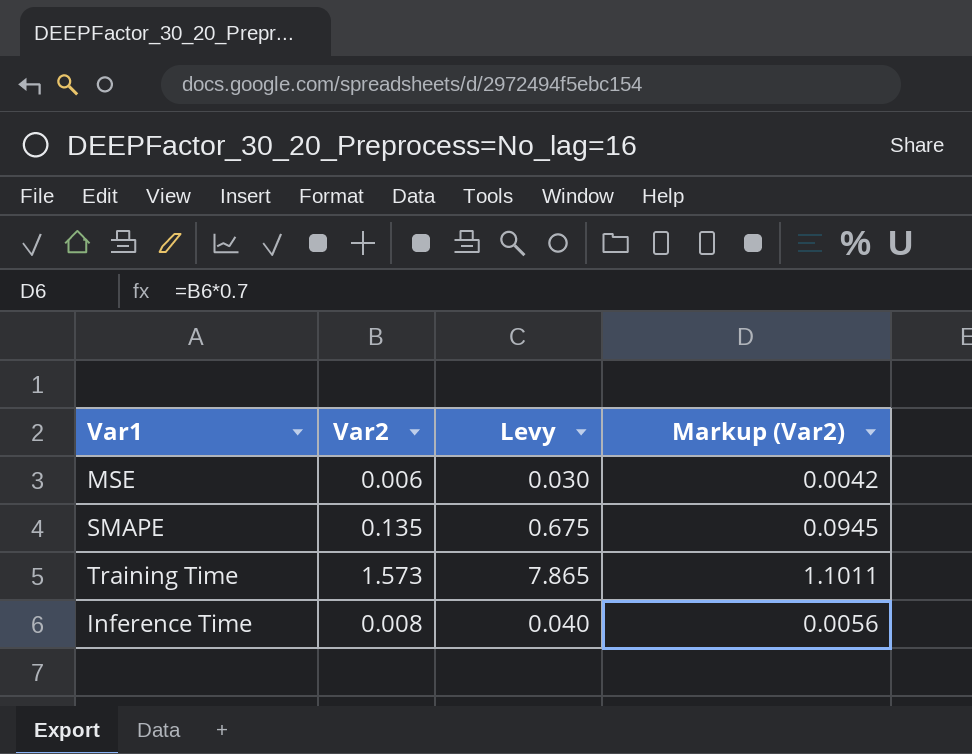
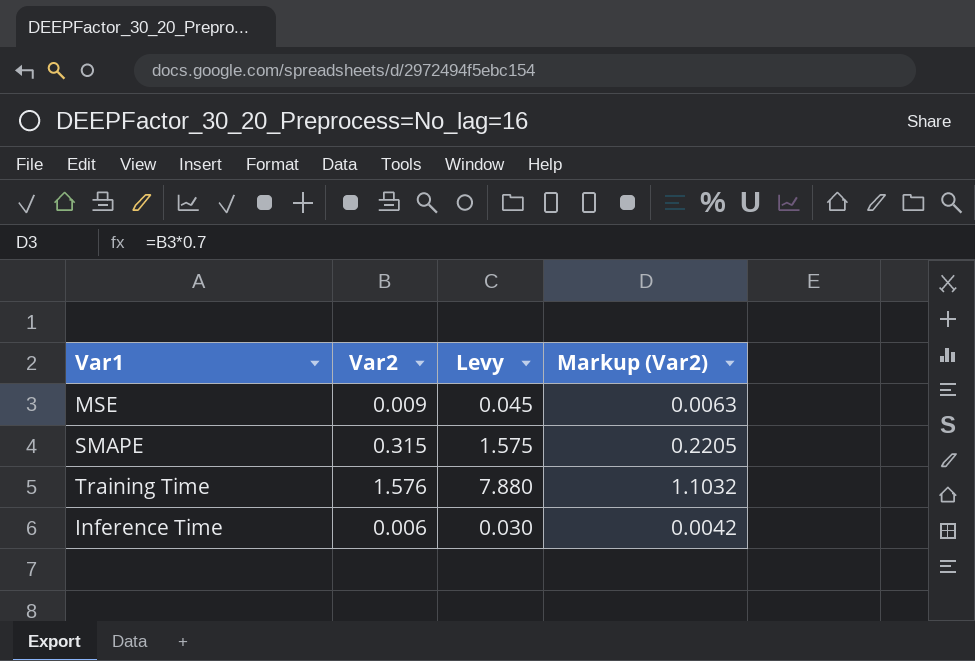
MSE | Var2: 0.006 -> 0.009
MSE | Levy: 0.030 -> 0.045
MSE | Markup (Var2): 0.0042 -> 0.0063
SMAPE | Var2: 0.135 -> 0.315
SMAPE | Levy: 0.675 -> 1.575
SMAPE | Markup (Var2): 0.0945 -> 0.2205
Training Time | Var2: 1.573 -> 1.576
Training Time | Levy: 7.865 -> 7.880
Training Time | Markup (Var2): 1.1011 -> 1.1032
Inference Time | Var2: 0.008 -> 0.006
Inference Time | Levy: 0.040 -> 0.030
Inference Time | Markup (Var2): 0.0056 -> 0.0042

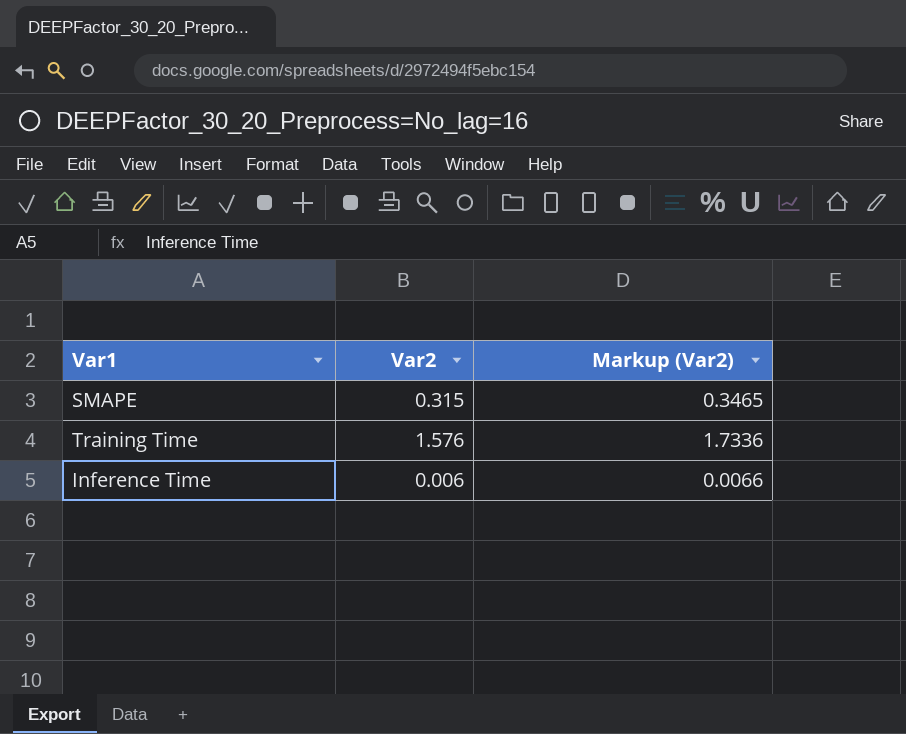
column Levy | formula: [Var2] * 5 -> none
column Markup (Var2) | formula: [Var2] * 0.7 -> [Var2] * 1.1
row MSE: 0.009 | 0.045 | 0.0063 -> none

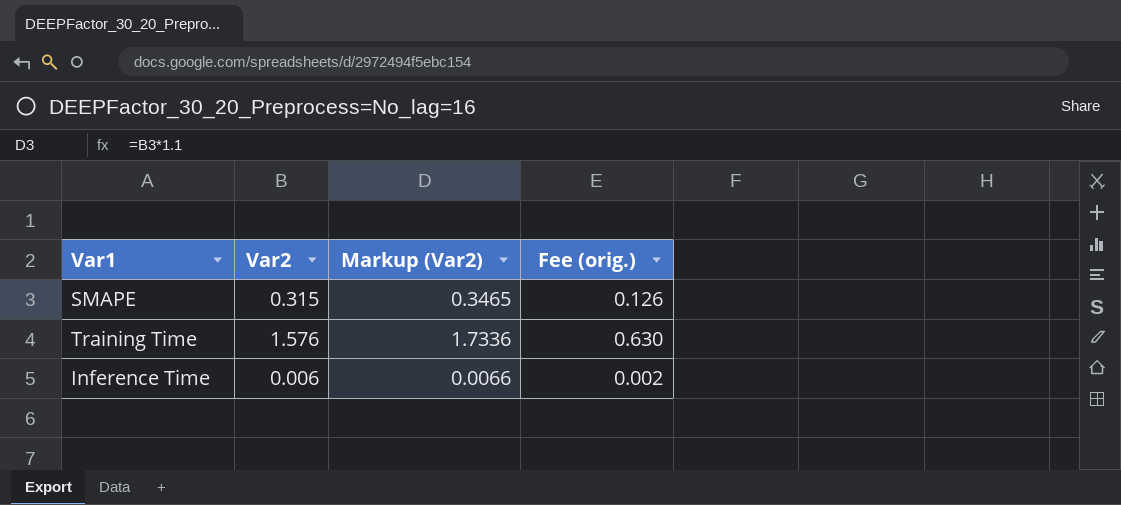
column Fee (orig.) | formula: none -> [Var2] * 0.4

